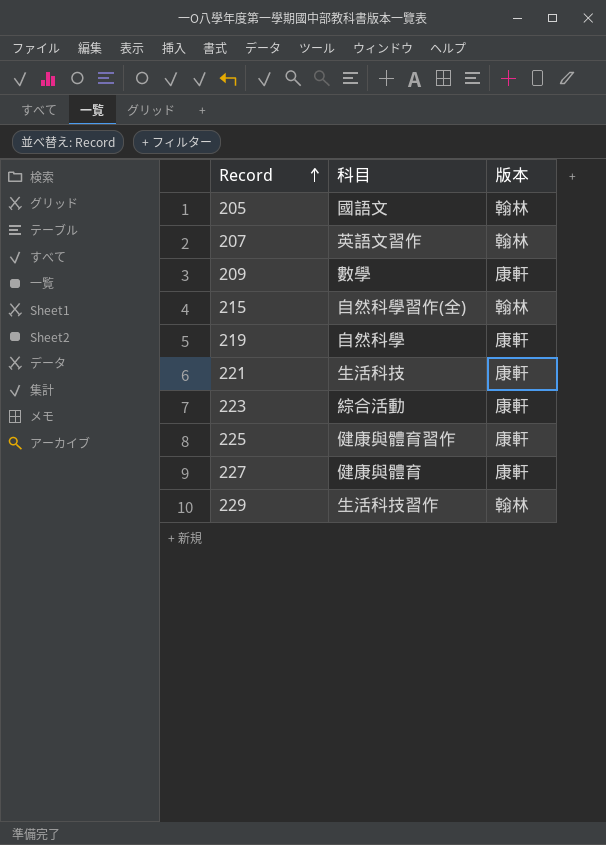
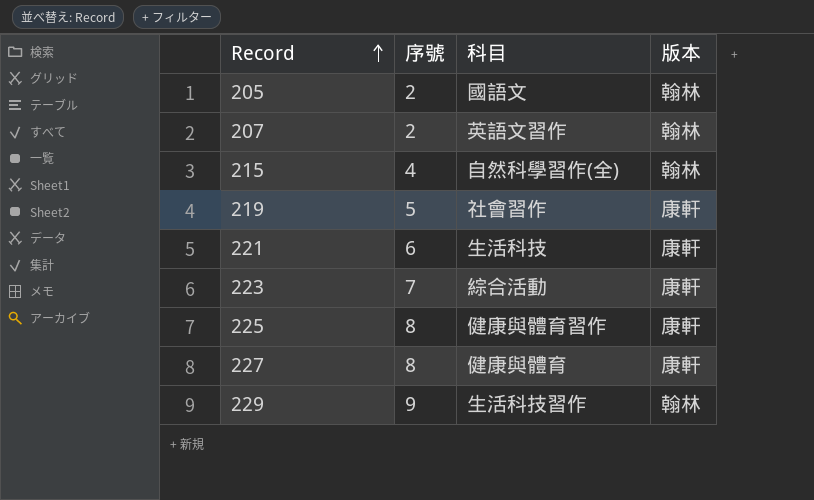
column 序號 | position: none -> 2
row 209: 數學 | 康軒 -> none
219 | 科目: 自然科學 -> 社會習作

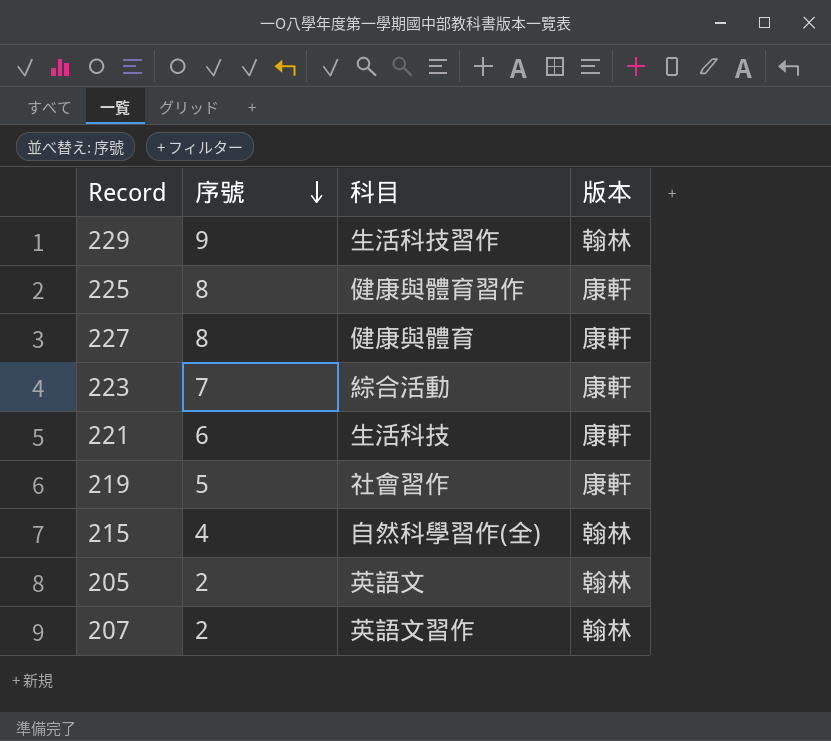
row order: Record ascending -> 序號 descending
205 | 科目: 國語文 -> 英語文

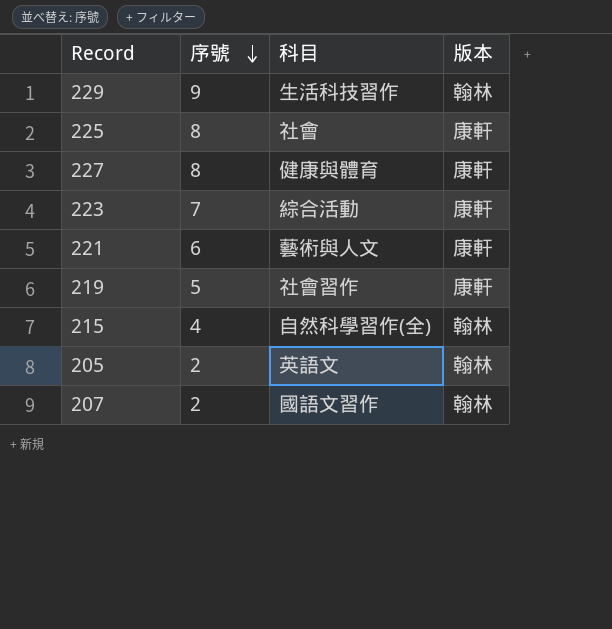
225 | 科目: 健康與體育習作 -> 社會
221 | 科目: 生活科技 -> 藝術與人文
207 | 科目: 英語文習作 -> 國語文習作

